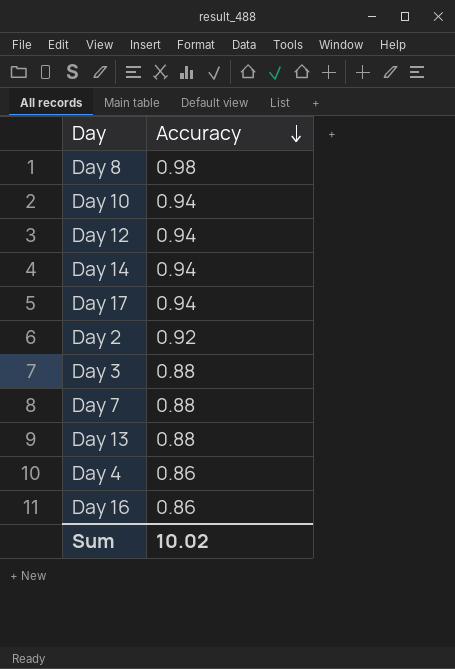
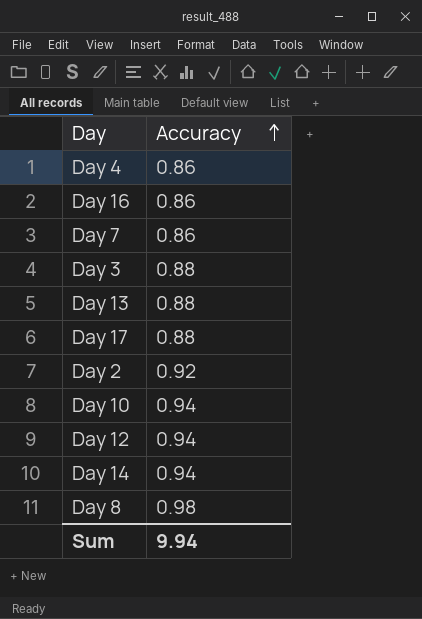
row order: Accuracy descending -> Accuracy ascending
Day 7 | Accuracy: 0.88 -> 0.86
Day 17 | Accuracy: 0.94 -> 0.88
Sum | Accuracy: 10.02 -> 9.94

